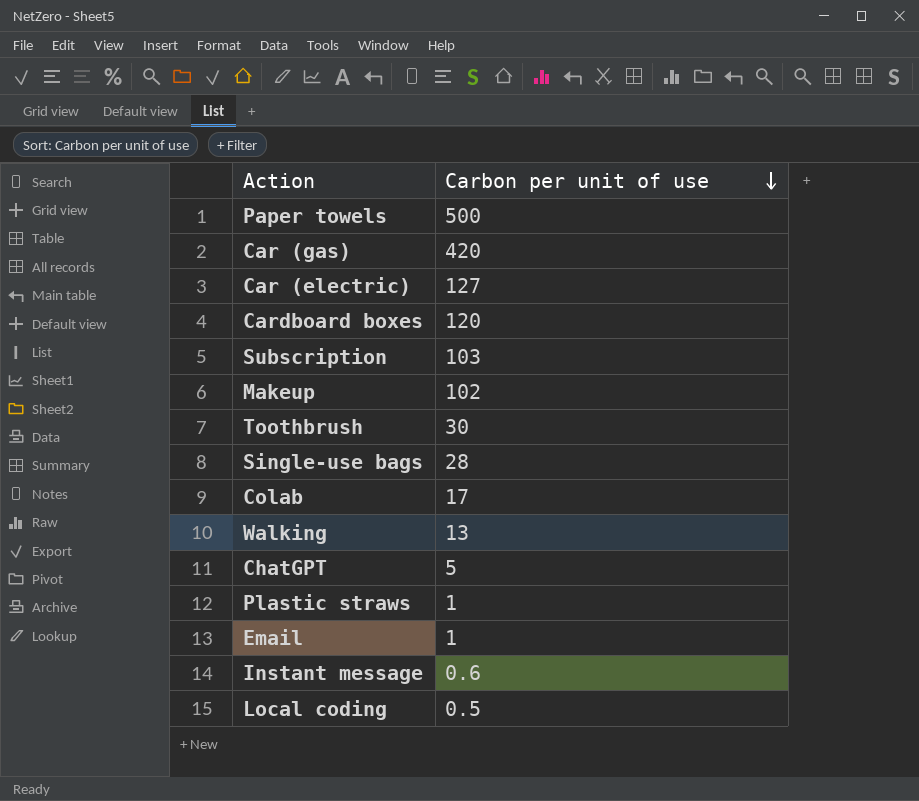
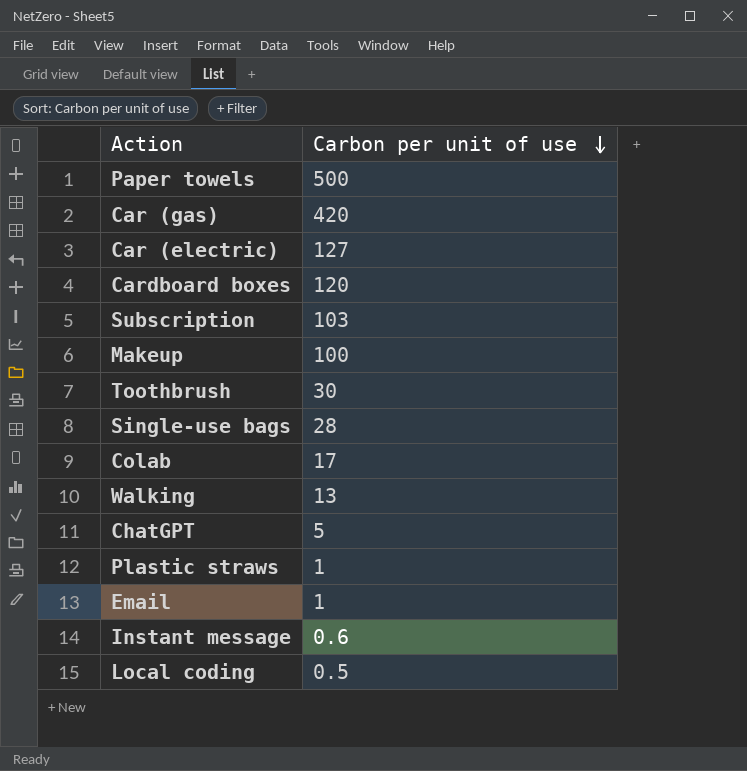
Makeup | Carbon per unit of use: 102 -> 100

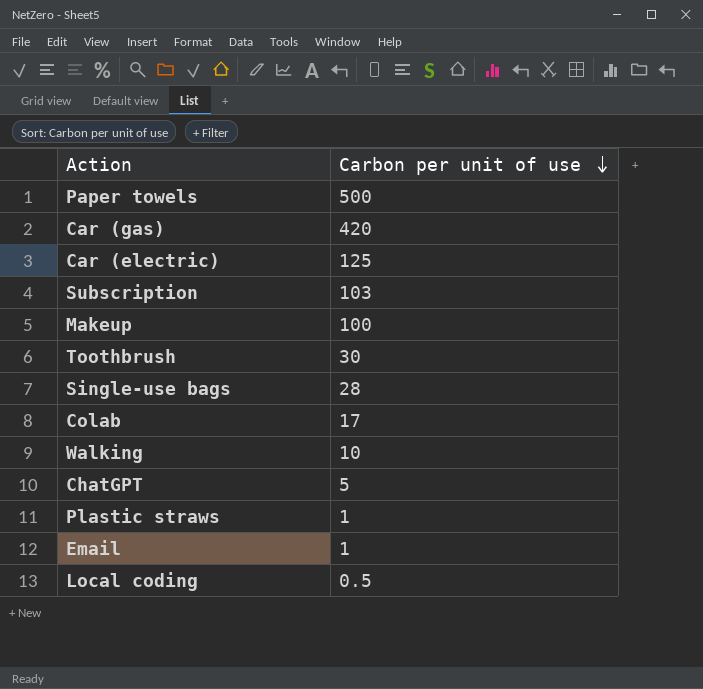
row Cardboard boxes: 120 -> none
row Instant message: 0.6 -> none
Car (electric) | Carbon per unit of use: 127 -> 125
Walking | Carbon per unit of use: 13 -> 10

